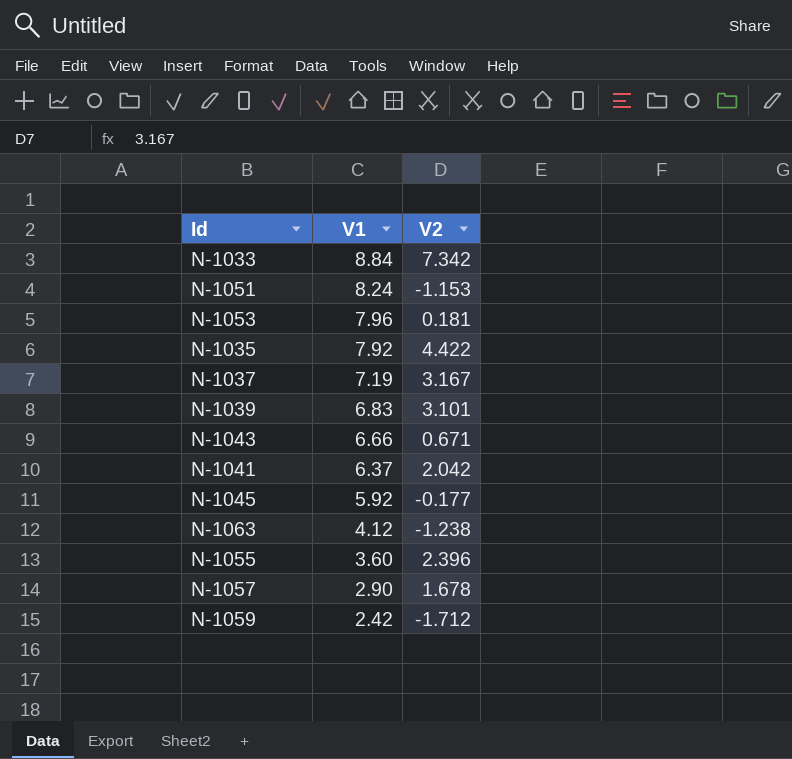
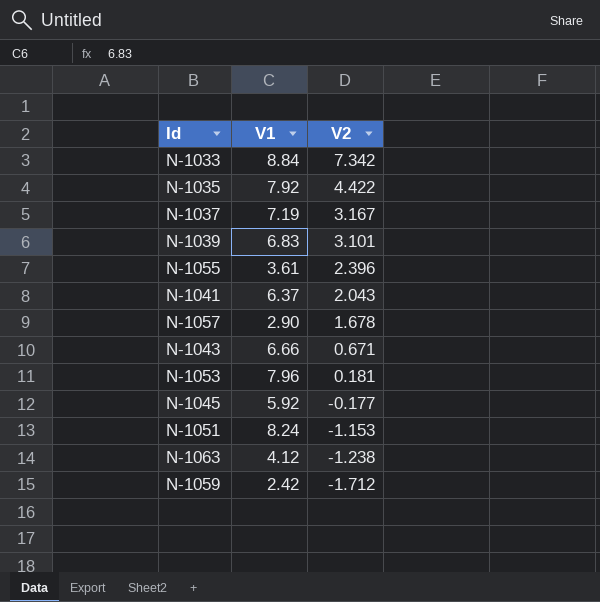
row order: V1 descending -> V2 descending
N-1055 | V1: 3.60 -> 3.61
N-1041 | V2: 2.042 -> 2.043

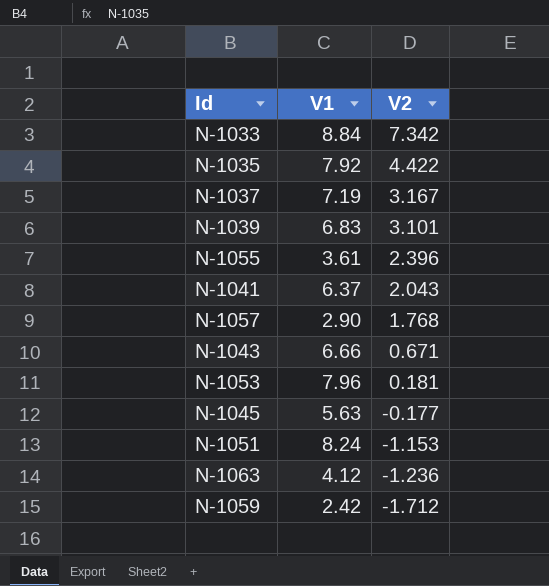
N-1057 | V2: 1.678 -> 1.768
N-1045 | V1: 5.92 -> 5.63
N-1063 | V2: -1.238 -> -1.236

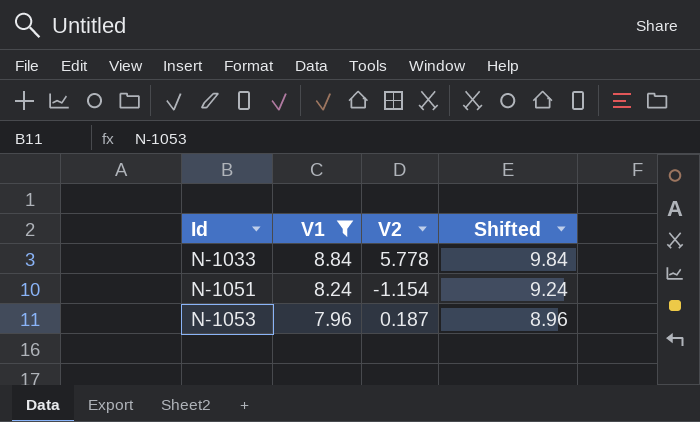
filter: none -> V1 >= 7.96
row order: V2 descending -> Id ascending
column Shifted | formula: none -> [V1] + 1
N-1033 | V2: 7.342 -> 5.778
N-1051 | V2: -1.153 -> -1.154
N-1053 | V2: 0.181 -> 0.187

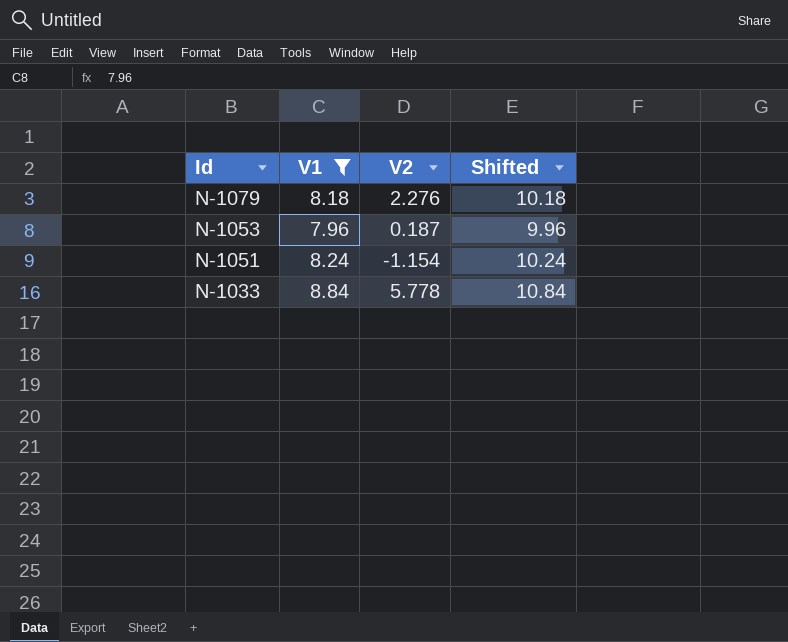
row order: Id ascending -> Id descending
column Shifted | formula: [V1] + 1 -> [V1] + 2
row N-1079: none -> 8.18 | 2.276 | 10.18

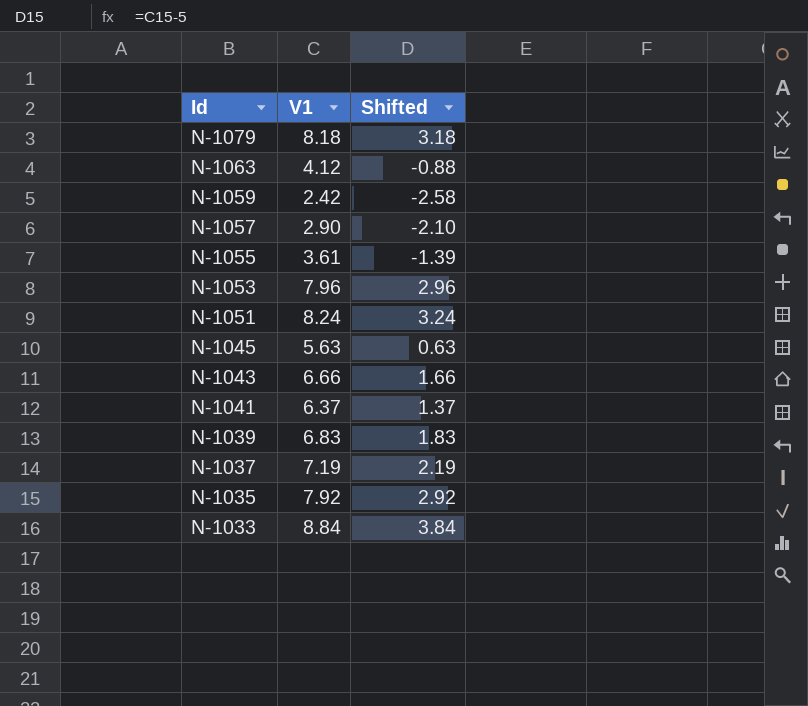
filter: V1 >= 7.96 -> none
column V2 | position: 3 -> none
column Shifted | formula: [V1] + 2 -> [V1] - 5

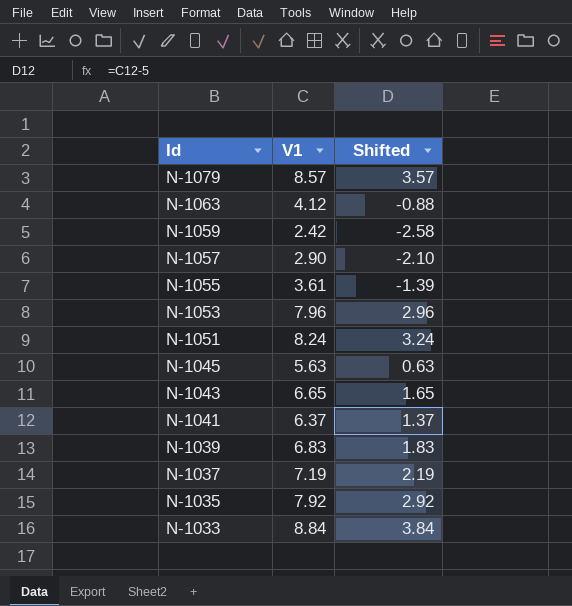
N-1079 | V1: 8.18 -> 8.57
N-1079 | Shifted: 3.18 -> 3.57
N-1043 | V1: 6.66 -> 6.65
N-1043 | Shifted: 1.66 -> 1.65

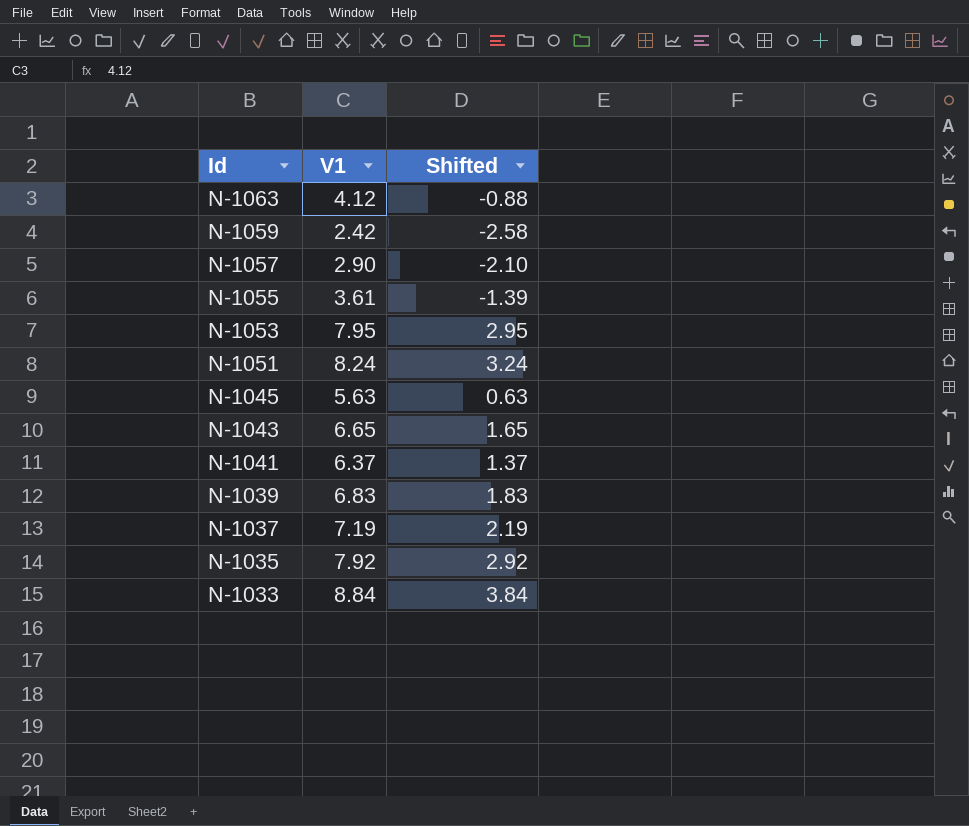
row N-1079: 8.57 | 3.57 -> none
N-1053 | V1: 7.96 -> 7.95
N-1053 | Shifted: 2.96 -> 2.95

